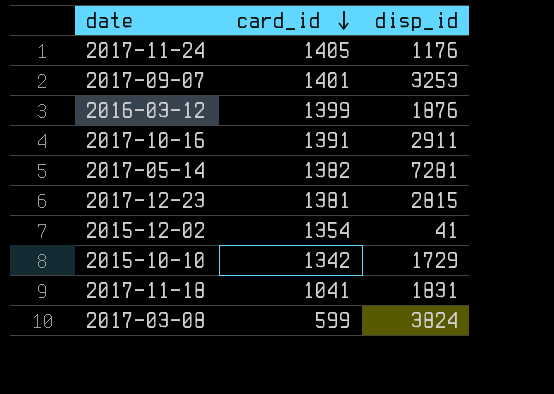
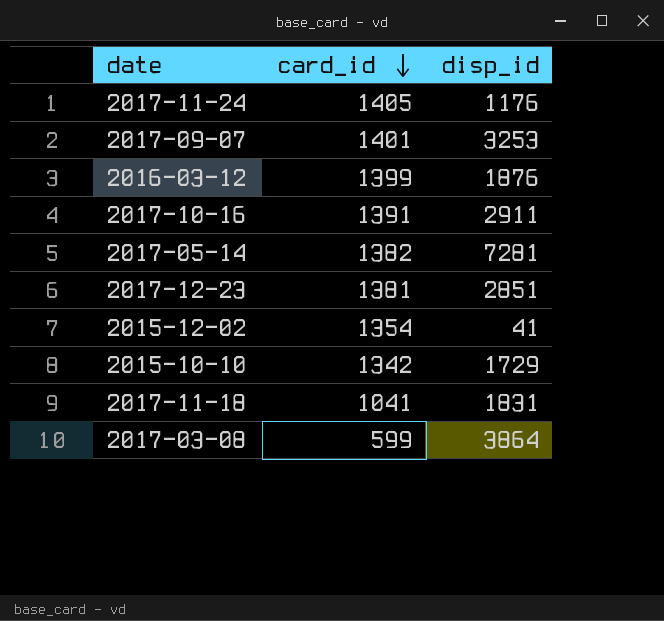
2017-12-23 | disp_id: 2815 -> 2851
2017-03-08 | disp_id: 3824 -> 3864

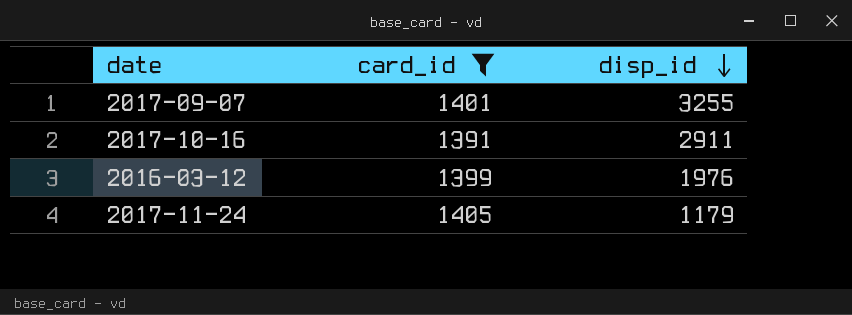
filter: none -> card_id >= 1391
row order: card_id descending -> disp_id descending
2017-09-07 | disp_id: 3253 -> 3255
2016-03-12 | disp_id: 1876 -> 1976
2017-11-24 | disp_id: 1176 -> 1179

